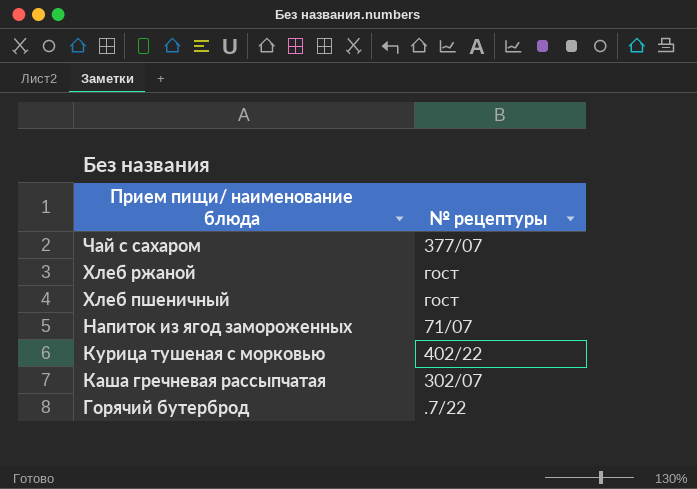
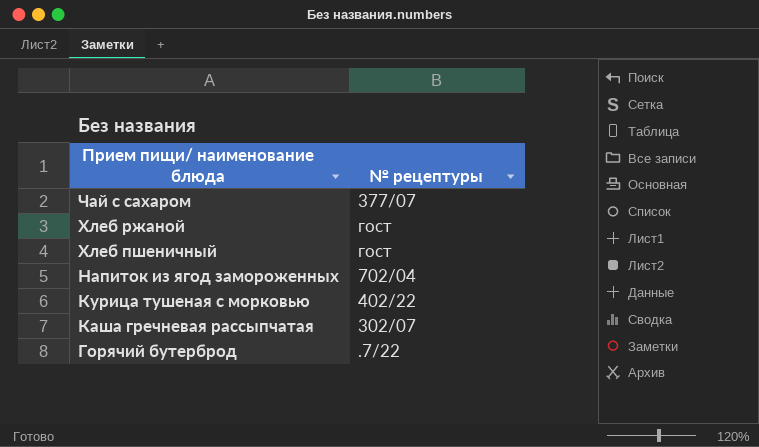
Напиток из ягод замороженных | № рецептуры: 71/07 -> 702/04

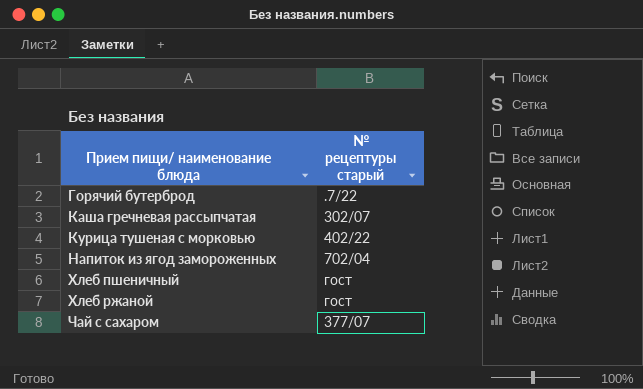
row order: Прием пищи/ наименование блюда descending -> Прием пищи/ наименование блюда ascending
column name: № рецептуры -> № рецептуры старый

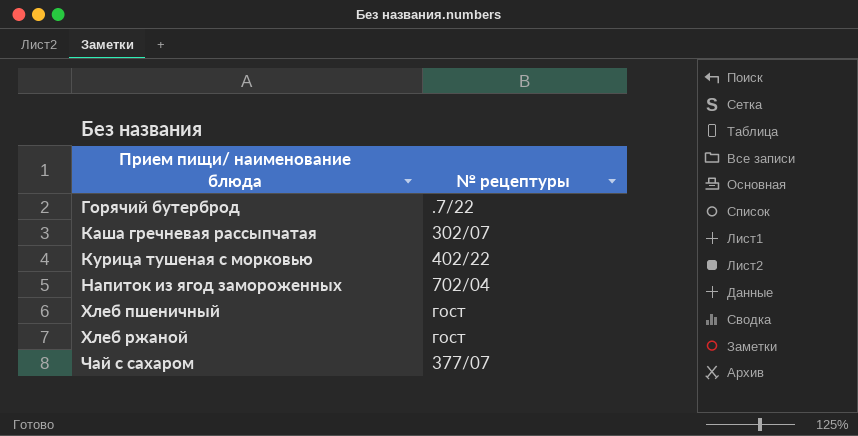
column name: № рецептуры старый -> № рецептуры

